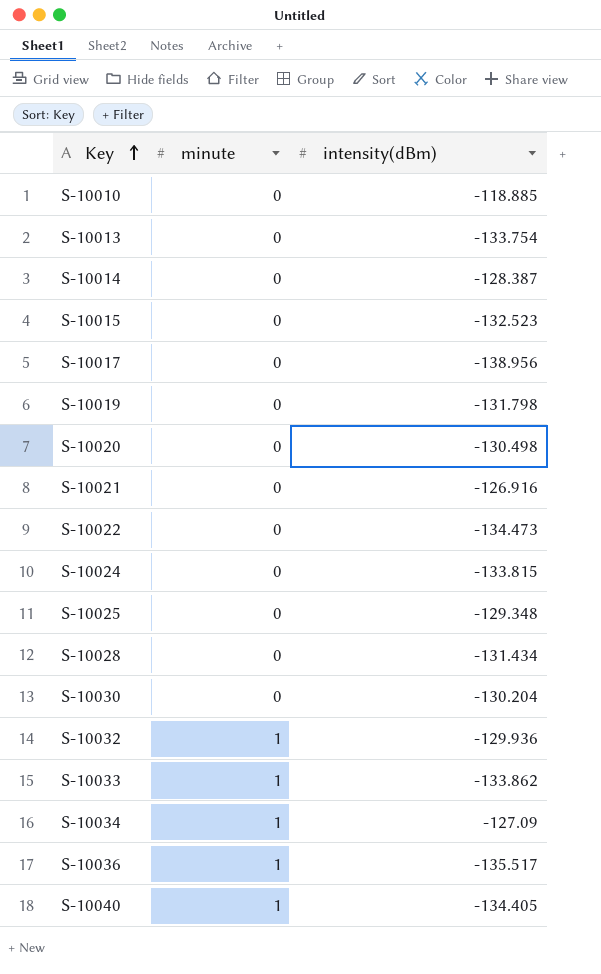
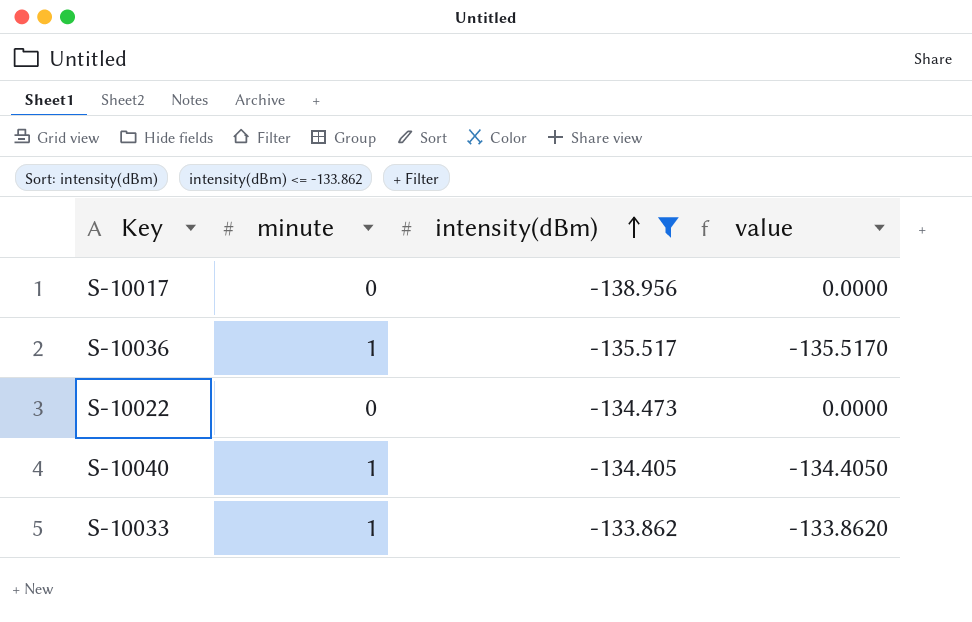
filter: none -> intensity(dBm) <= -133.862
row order: Key ascending -> intensity(dBm) ascending
column value | formula: none -> [minute] * [intensity(dBm)]

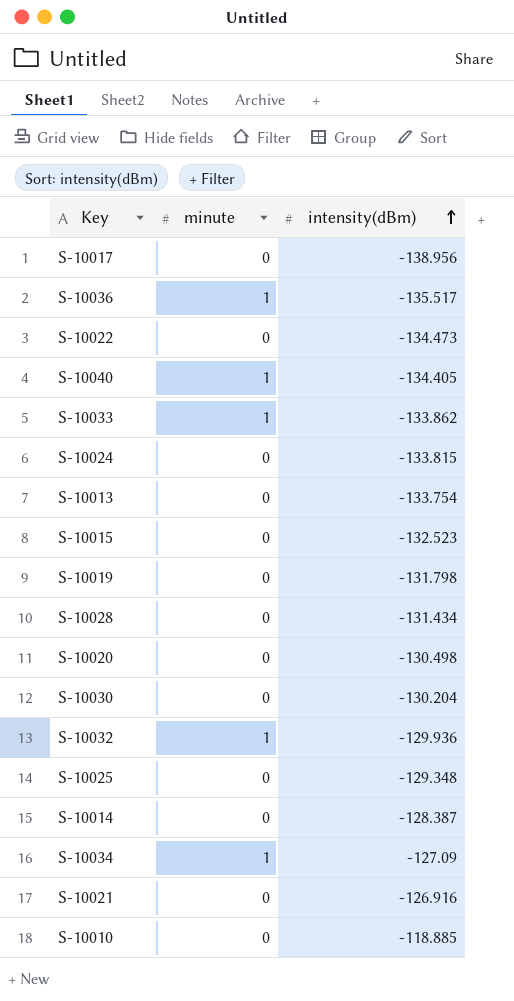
filter: intensity(dBm) <= -133.862 -> none
column value | formula: [minute] * [intensity(dBm)] -> none

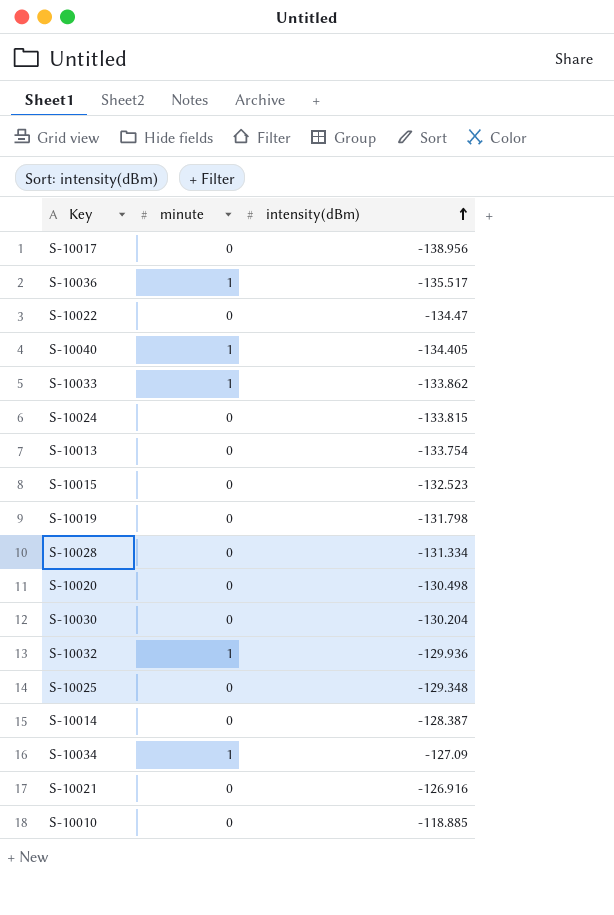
S-10022 | intensity(dBm): -134.473 -> -134.47
S-10028 | intensity(dBm): -131.434 -> -131.334

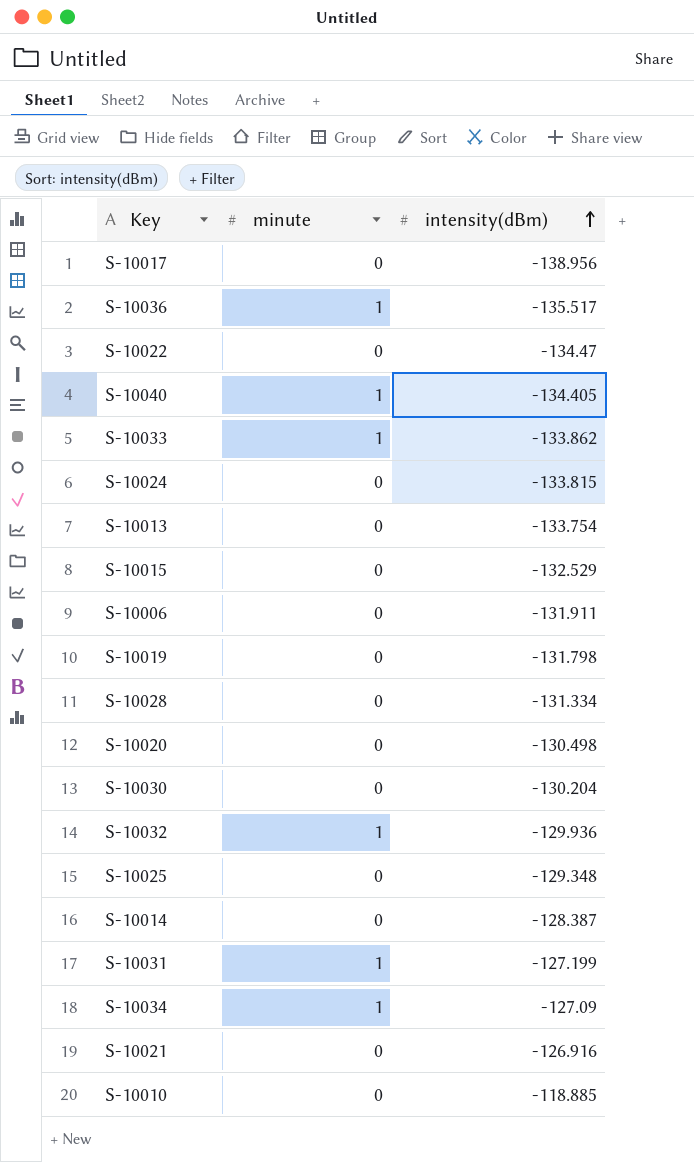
S-10015 | intensity(dBm): -132.523 -> -132.529
row S-10006: none -> 0 | -131.911
row S-10031: none -> 1 | -127.199

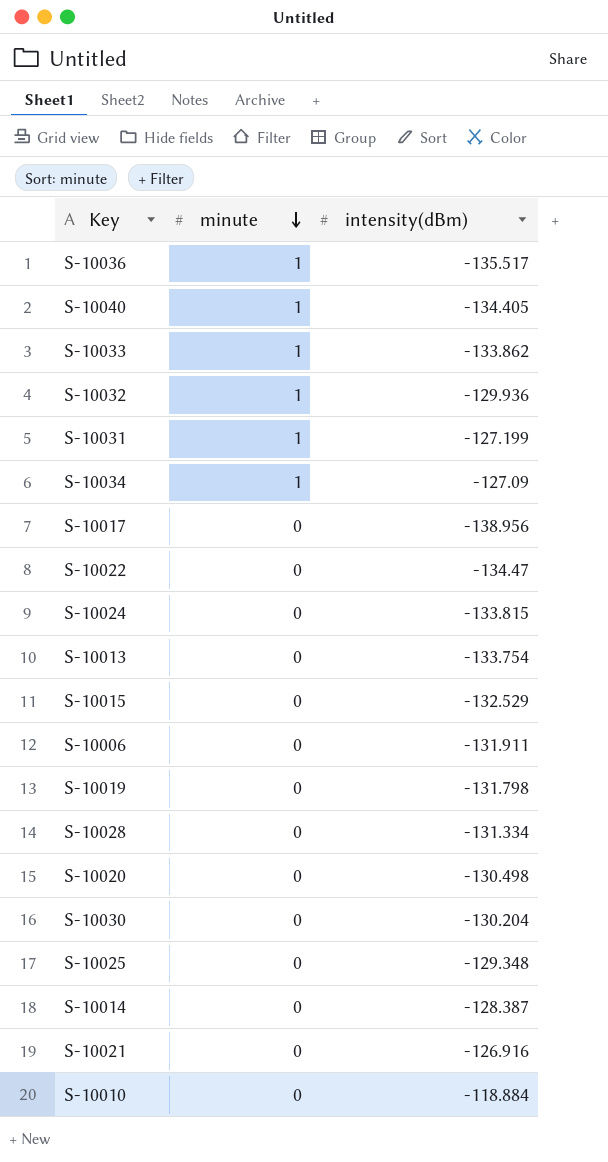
row order: intensity(dBm) ascending -> minute descending
S-10010 | intensity(dBm): -118.885 -> -118.884

